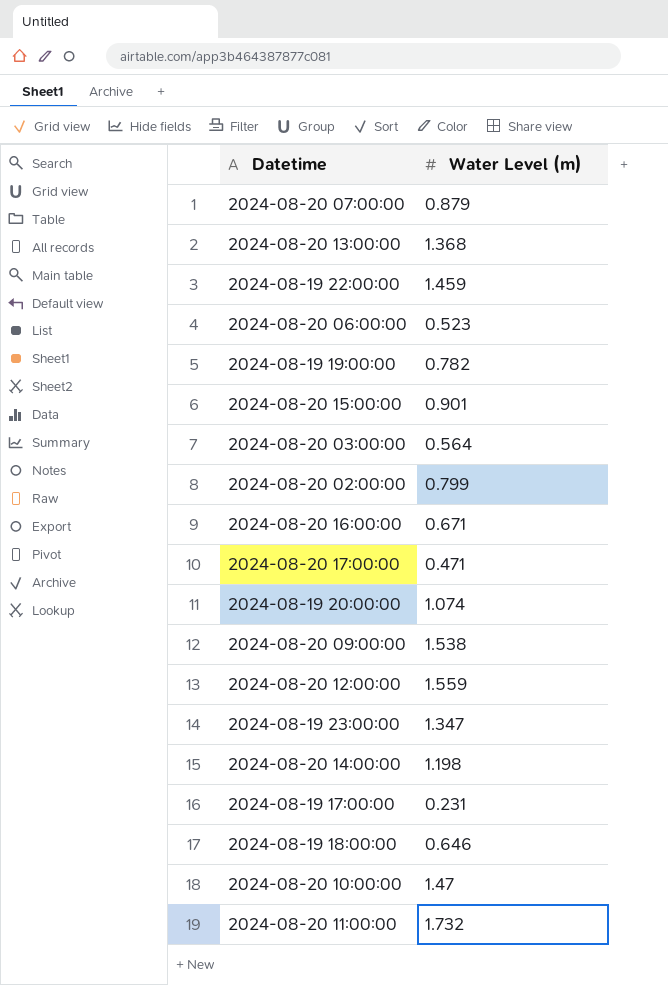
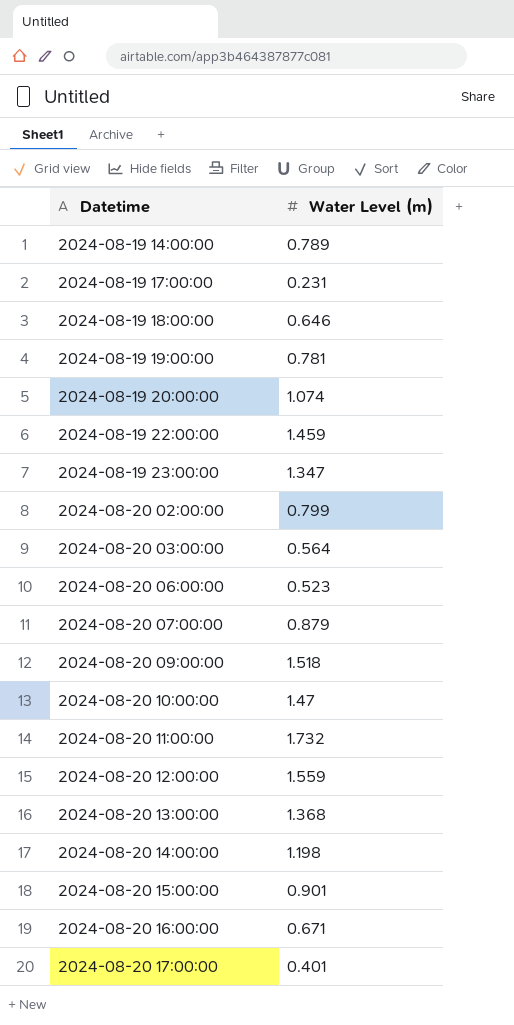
row order: none -> Datetime ascending
row 2024-08-19 14:00:00: none -> 0.789
2024-08-19 19:00:00 | Water Level (m): 0.782 -> 0.781
2024-08-20 09:00:00 | Water Level (m): 1.538 -> 1.518
2024-08-20 17:00:00 | Water Level (m): 0.471 -> 0.401

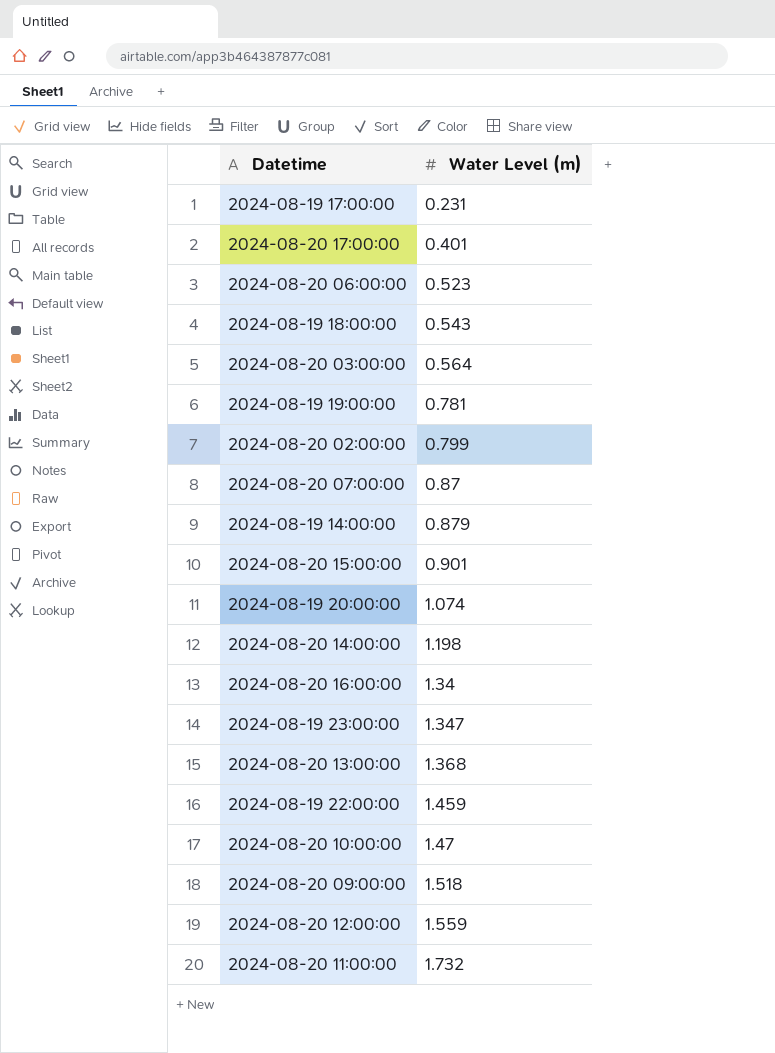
row order: Datetime ascending -> Water Level (m) ascending
2024-08-19 18:00:00 | Water Level (m): 0.646 -> 0.543
2024-08-20 07:00:00 | Water Level (m): 0.879 -> 0.87
2024-08-19 14:00:00 | Water Level (m): 0.789 -> 0.879
2024-08-20 16:00:00 | Water Level (m): 0.671 -> 1.34

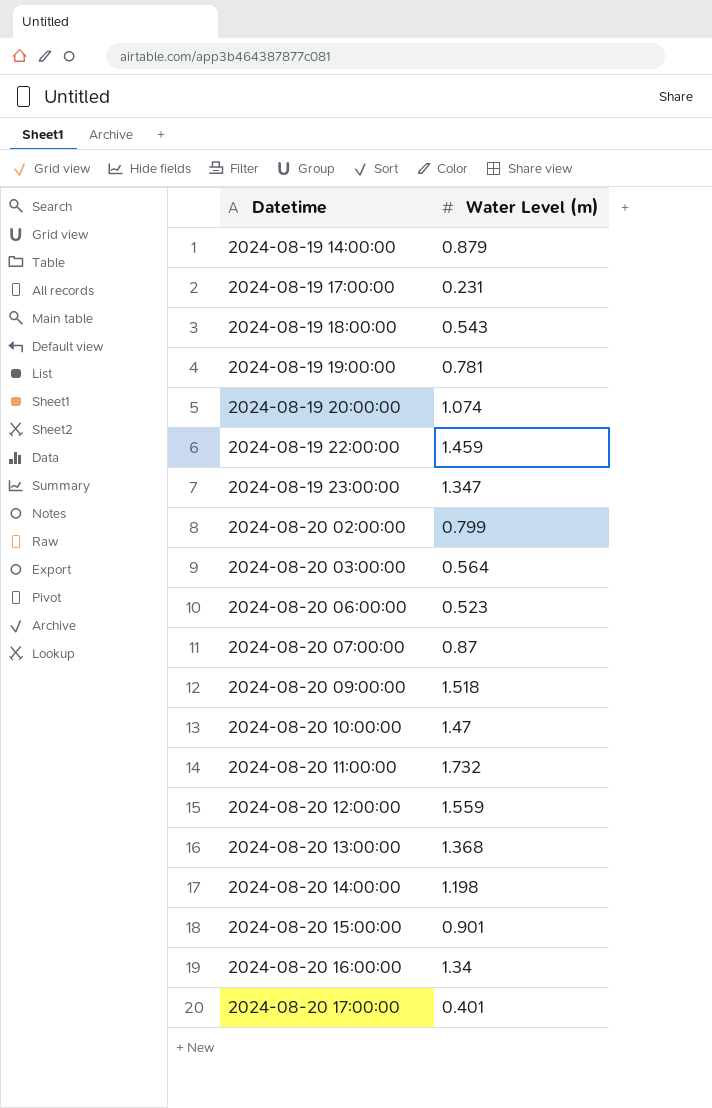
row order: Water Level (m) ascending -> Datetime ascending

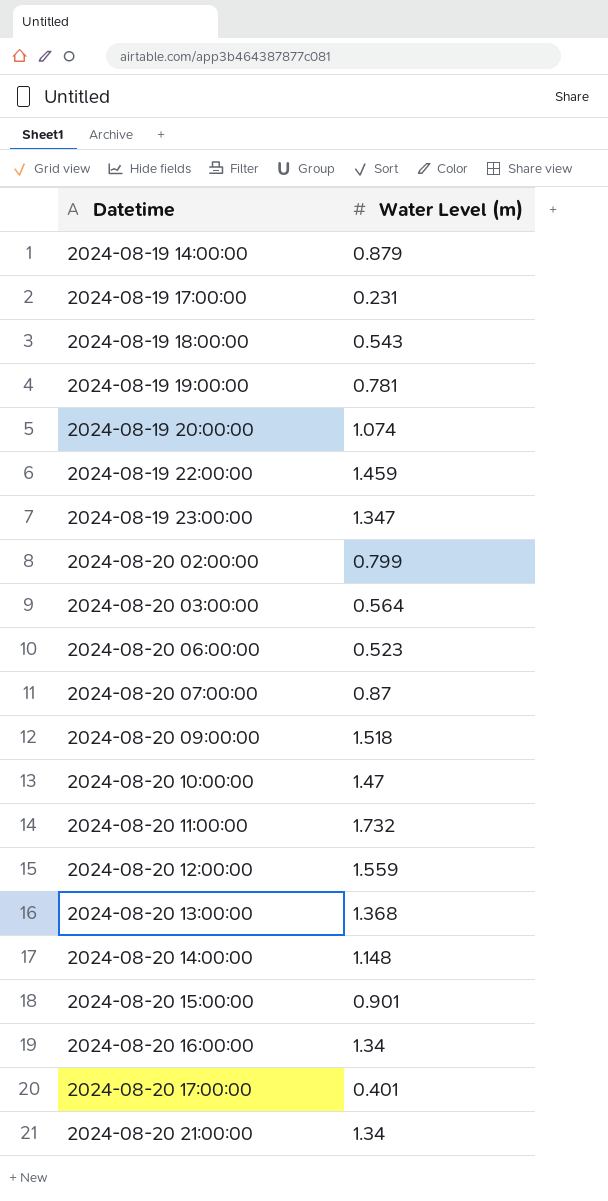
2024-08-20 14:00:00 | Water Level (m): 1.198 -> 1.148
row 2024-08-20 21:00:00: none -> 1.34

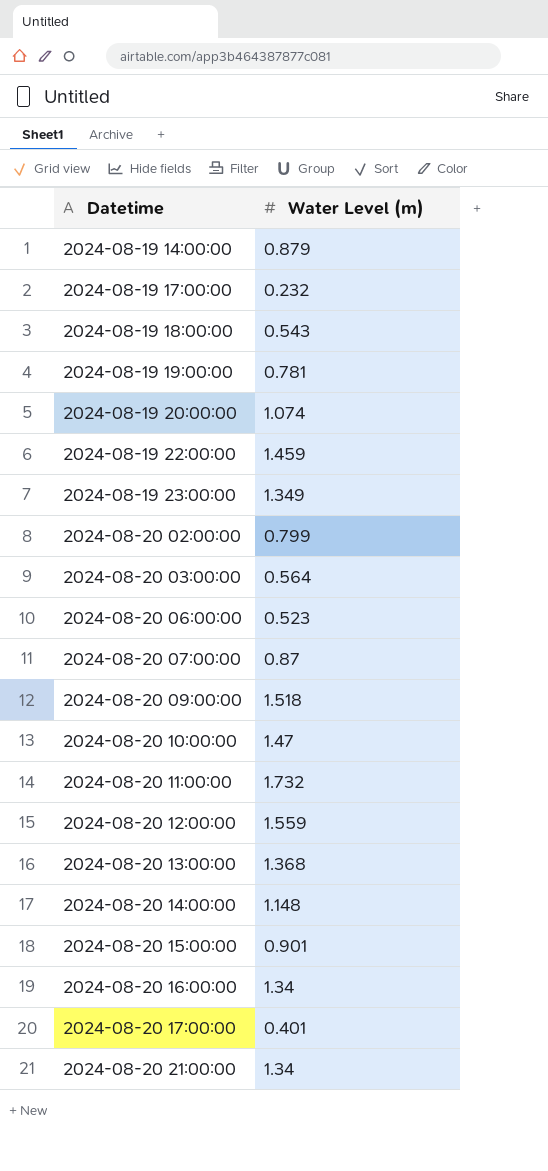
2024-08-19 17:00:00 | Water Level (m): 0.231 -> 0.232
2024-08-19 23:00:00 | Water Level (m): 1.347 -> 1.349

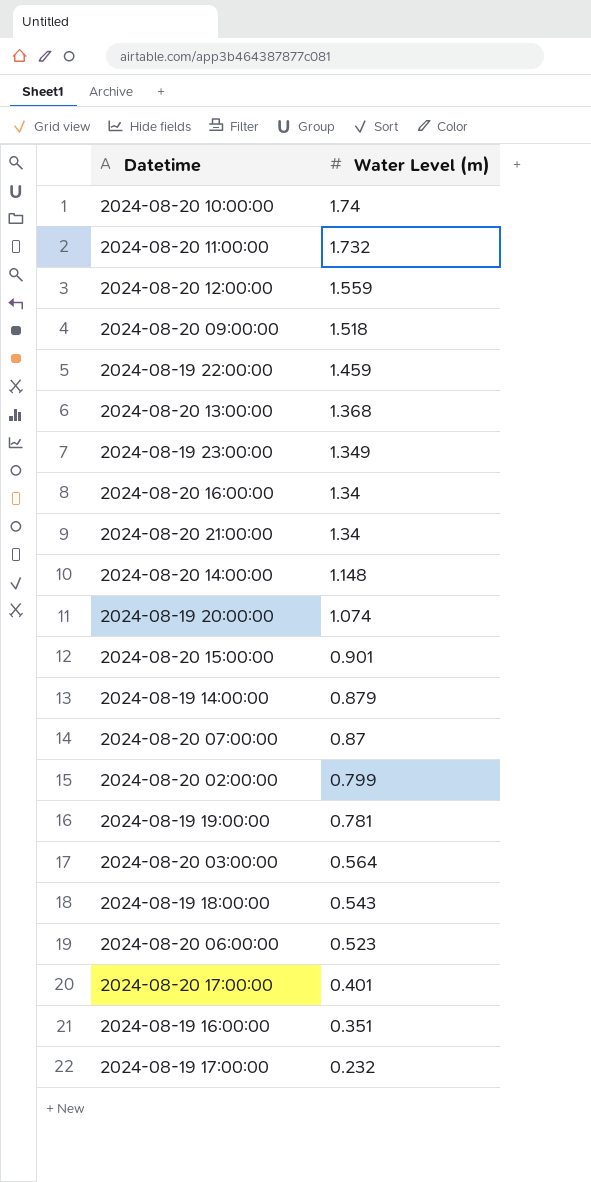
row order: Datetime ascending -> Water Level (m) descending
2024-08-20 10:00:00 | Water Level (m): 1.47 -> 1.74
row 2024-08-19 16:00:00: none -> 0.351

